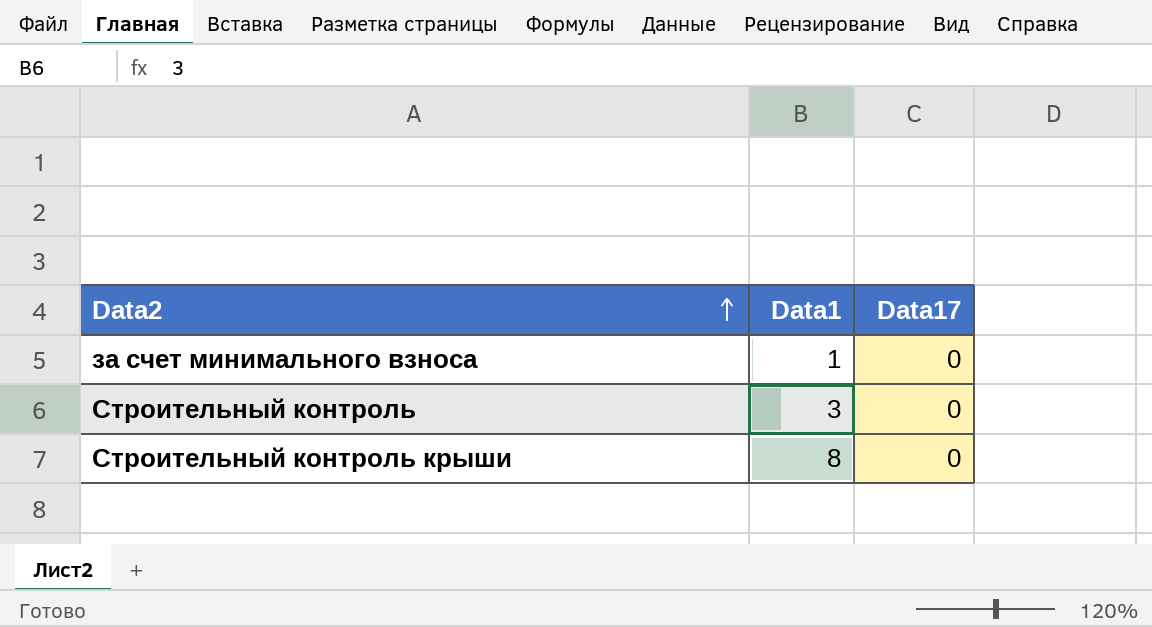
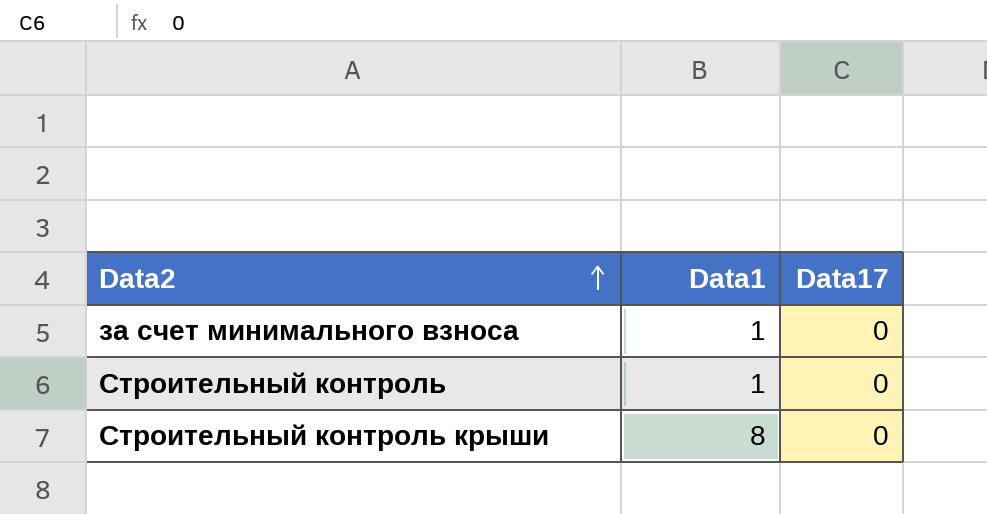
Строительный контроль | Data1: 3 -> 1

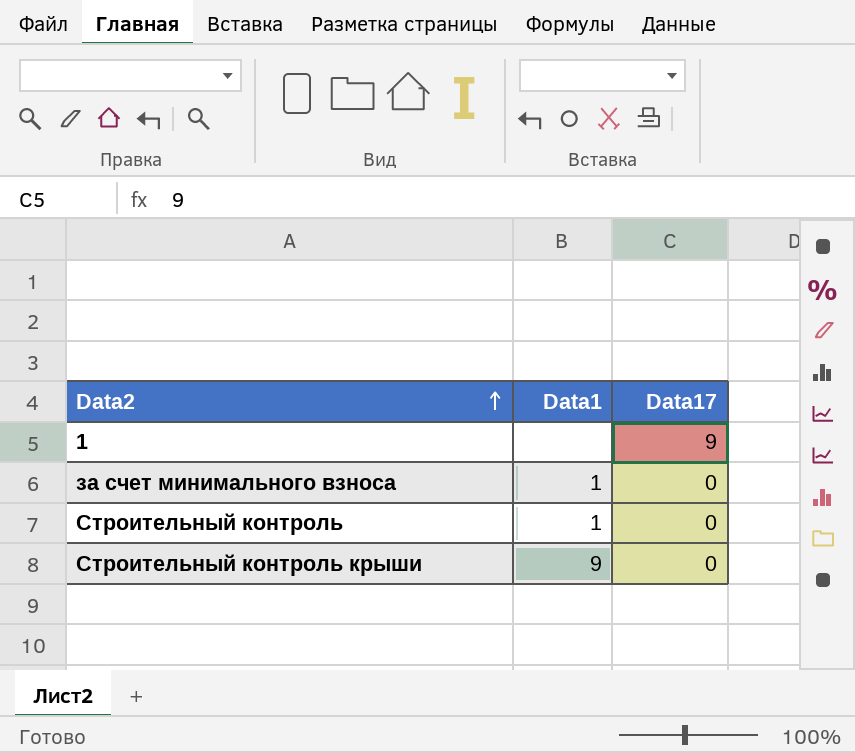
row 1: none -> none | 9
Строительный контроль крыши | Data1: 8 -> 9

